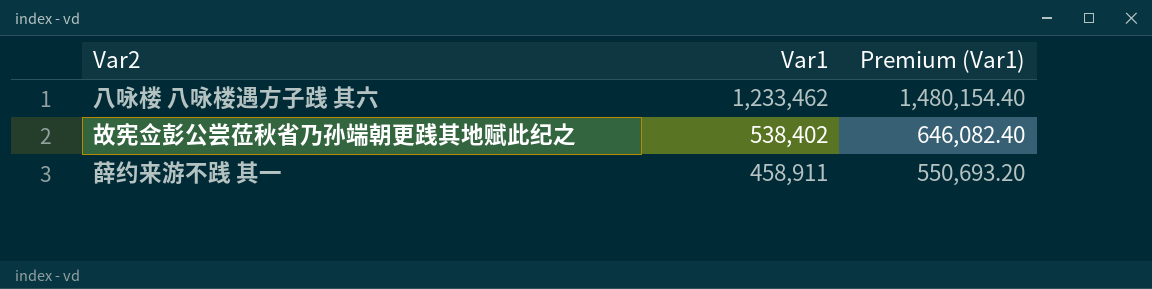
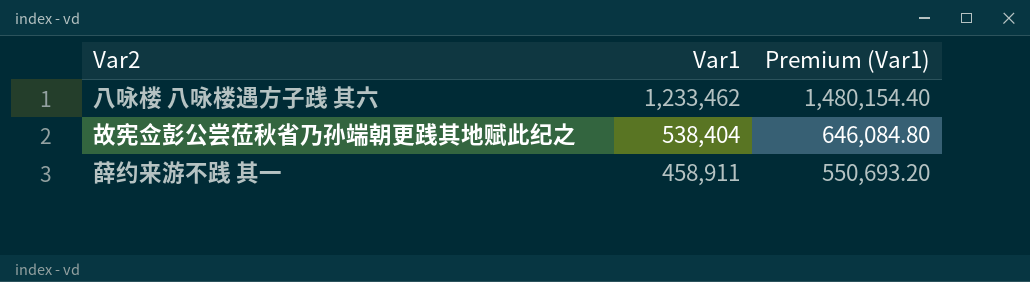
故宪佥彭公尝莅秋省乃孙端朝更践其地赋此纪之 | Var1: 538,402 -> 538,404
故宪佥彭公尝莅秋省乃孙端朝更践其地赋此纪之 | Premium (Var1): 646,082.40 -> 646,084.80

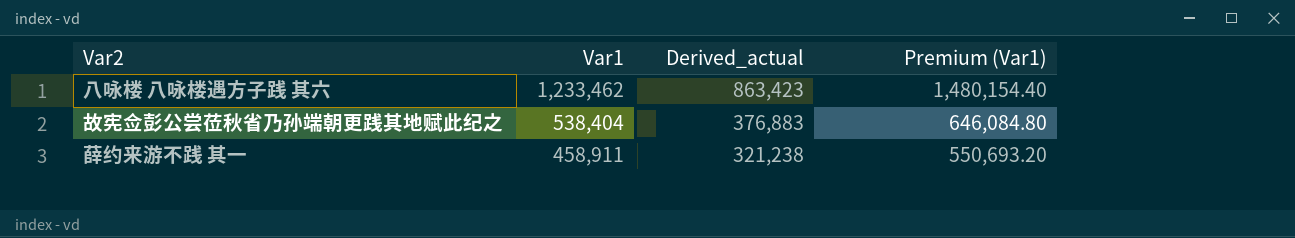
column Derived_actual | formula: none -> [Var1] * 0.7

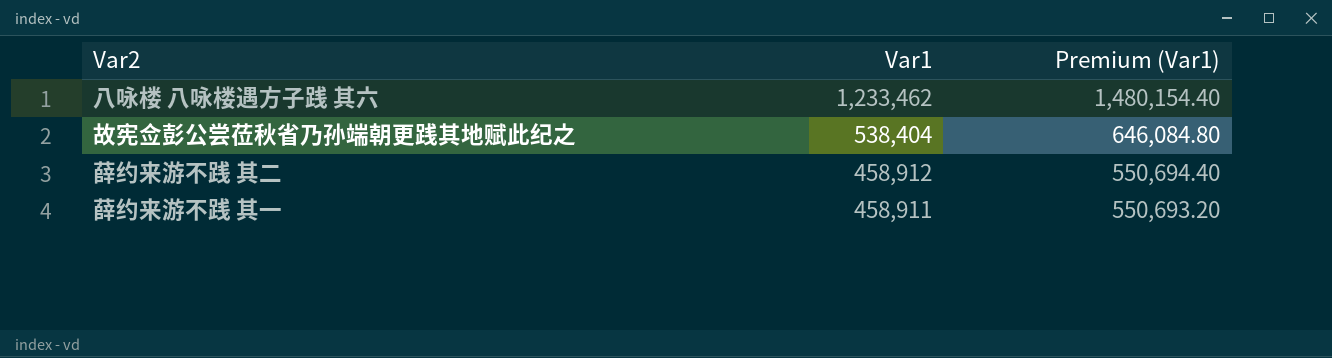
column Derived_actual | formula: [Var1] * 0.7 -> none
row 薛约来游不践 其二: none -> 458,912 | 550,694.40

